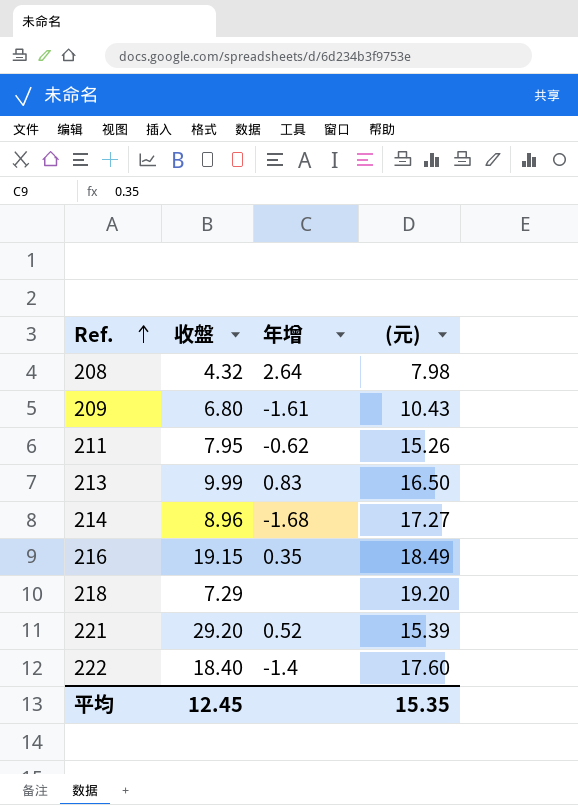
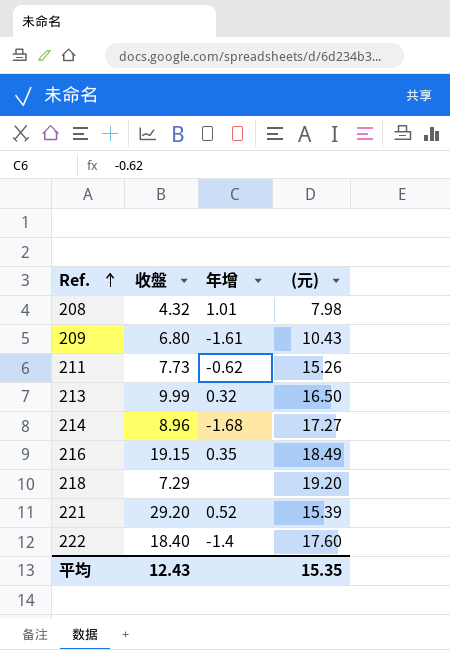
208 | 年增: 2.64 -> 1.01
211 | 收盤: 7.95 -> 7.73
213 | 年增: 0.83 -> 0.32
平均 | 收盤: 12.45 -> 12.43

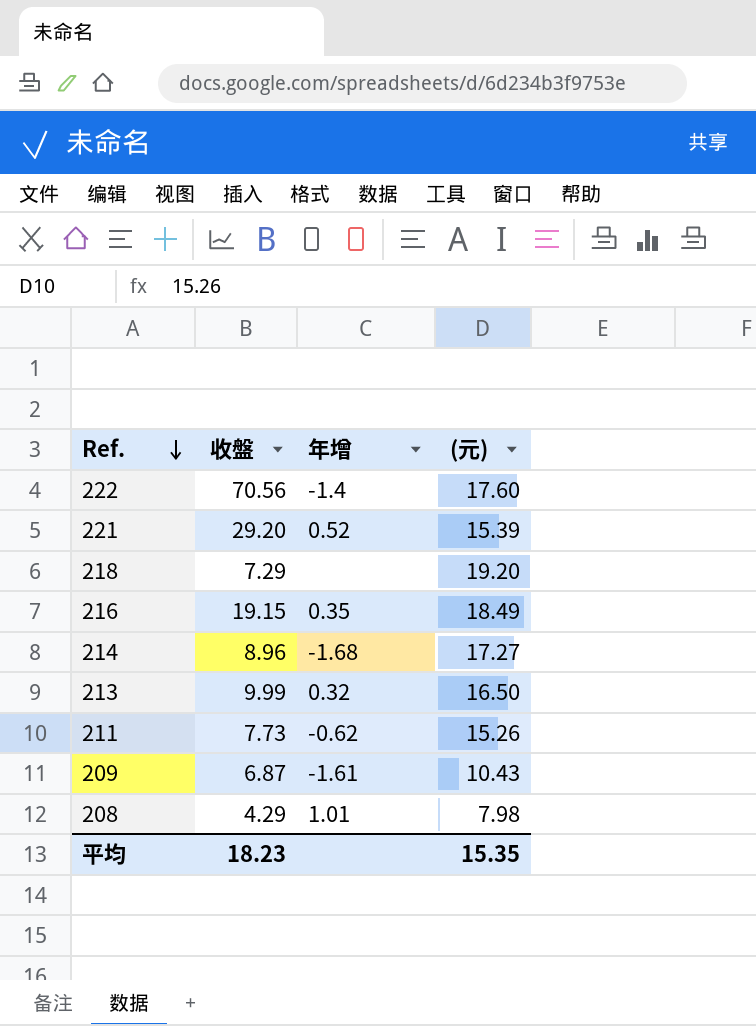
row order: Ref. ascending -> Ref. descending
222 | 收盤: 18.40 -> 70.56
209 | 收盤: 6.80 -> 6.87
208 | 收盤: 4.32 -> 4.29
平均 | 收盤: 12.43 -> 18.23

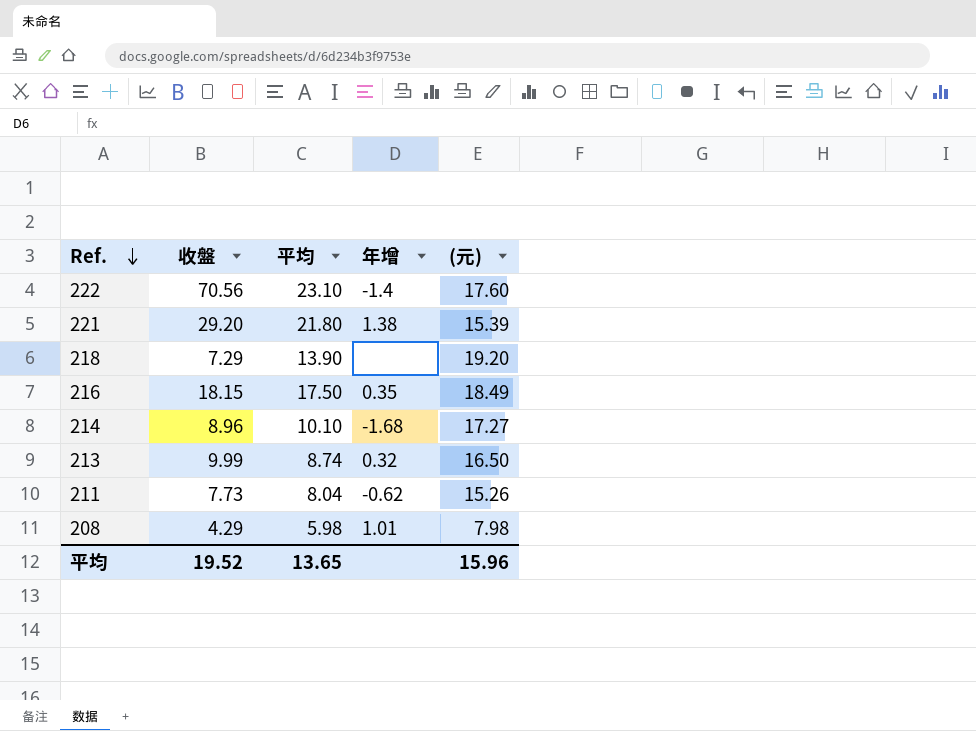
column 平均 | position: none -> 3
row 209: 6.87 | -1.61 | 10.43 -> none
221 | 年增: 0.52 -> 1.38
216 | 收盤: 19.15 -> 18.15
平均 | 收盤: 18.23 -> 19.52
平均 | (元): 15.35 -> 15.96

